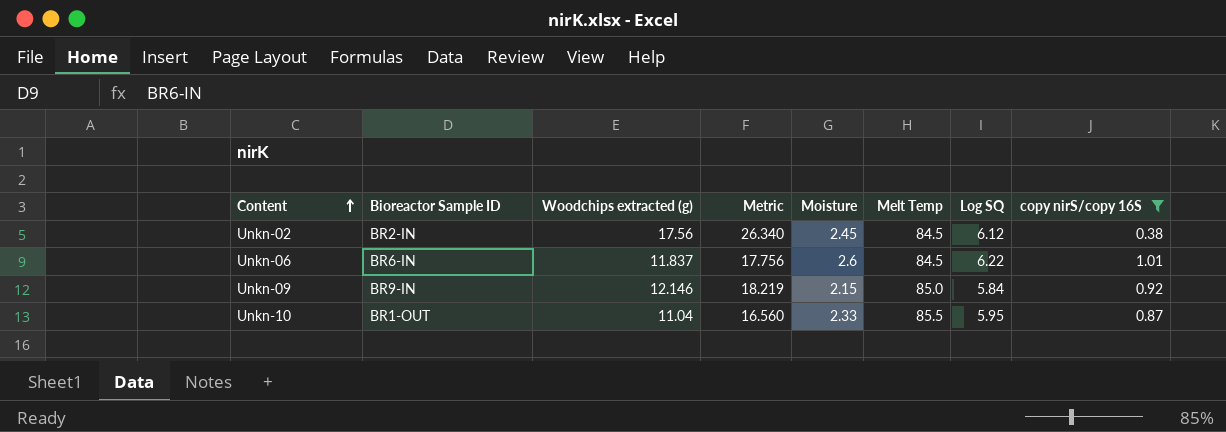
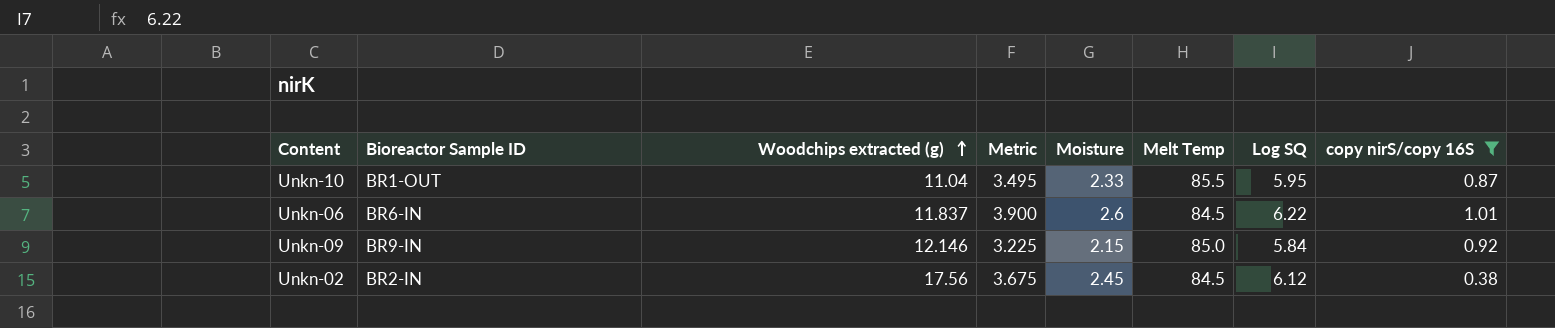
row order: Content ascending -> Woodchips extracted (g) ascending
column Metric | formula: [Woodchips extracted (g)] * 1.5 -> [Moisture] * 1.5

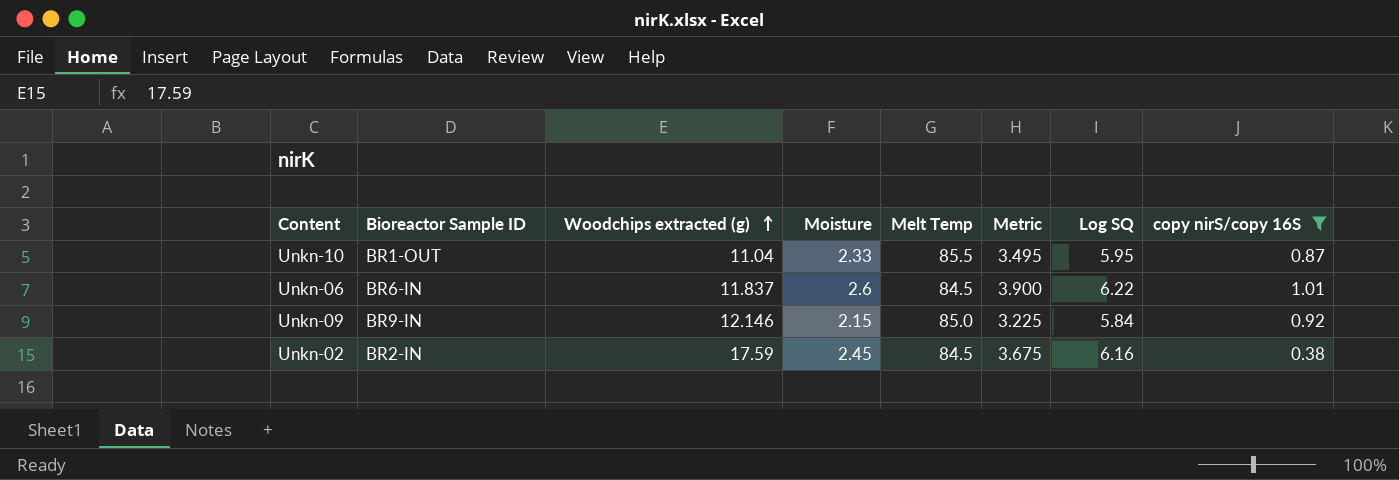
column Metric | position: 4 -> 6
Unkn-02 | Woodchips extracted (g): 17.56 -> 17.59
Unkn-02 | Log SQ: 6.12 -> 6.16

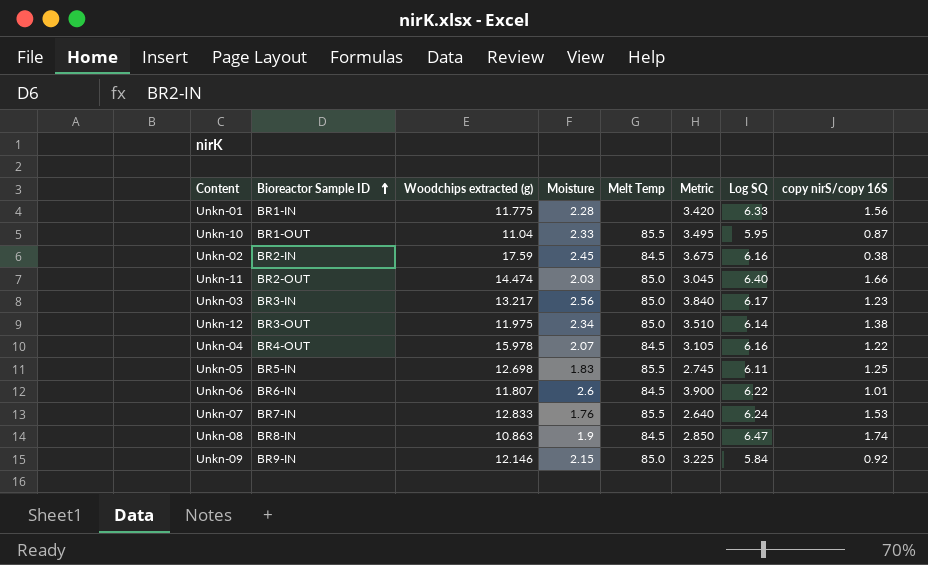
filter: copy nirS/copy 16S <= 1.01 -> none
row order: Woodchips extracted (g) ascending -> Bioreactor Sample ID ascending
Unkn-06 | Woodchips extracted (g): 11.837 -> 11.807

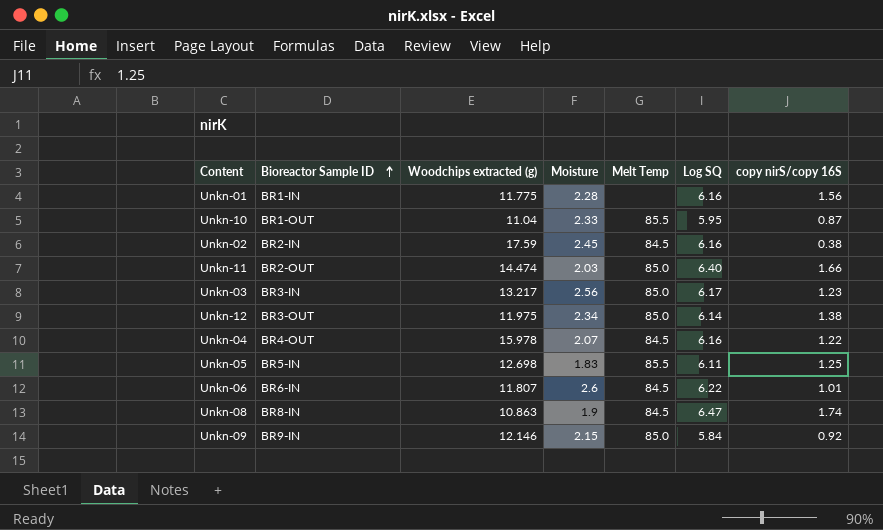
column Metric | formula: [Moisture] * 1.5 -> none
row Unkn-07: BR7-IN | 12.833 | 1.76 | 85.5 | 2.640 | 6.24 | 1.53 -> none
Unkn-01 | Log SQ: 6.33 -> 6.16

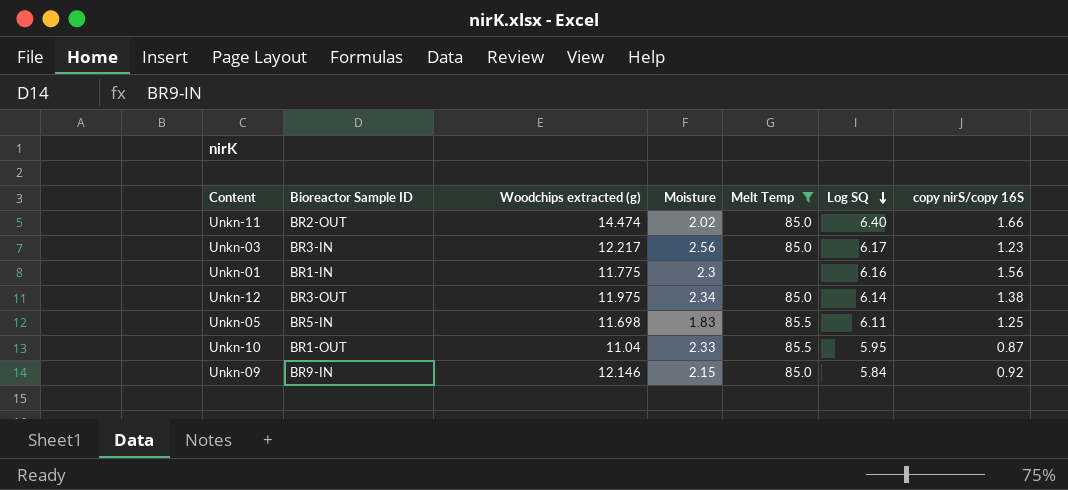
filter: none -> Melt Temp != 84.5
row order: Bioreactor Sample ID ascending -> Log SQ descending
Unkn-11 | Moisture: 2.03 -> 2.02
Unkn-03 | Woodchips extracted (g): 13.217 -> 12.217
Unkn-01 | Moisture: 2.28 -> 2.3
Unkn-05 | Woodchips extracted (g): 12.698 -> 11.698

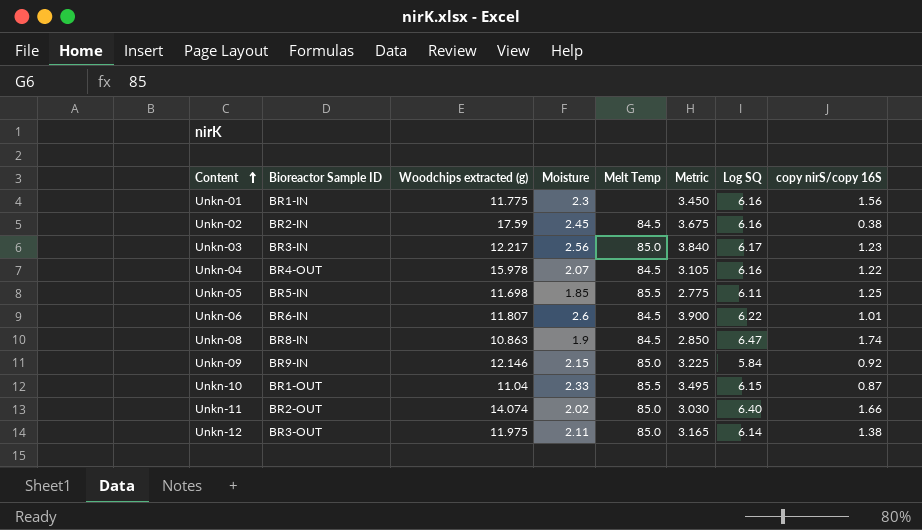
filter: Melt Temp != 84.5 -> none
row order: Log SQ descending -> Content ascending
column Metric | formula: none -> [Moisture] * 1.5
Unkn-05 | Moisture: 1.83 -> 1.85
Unkn-10 | Log SQ: 5.95 -> 6.15
Unkn-11 | Woodchips extracted (g): 14.474 -> 14.074
Unkn-12 | Moisture: 2.34 -> 2.11

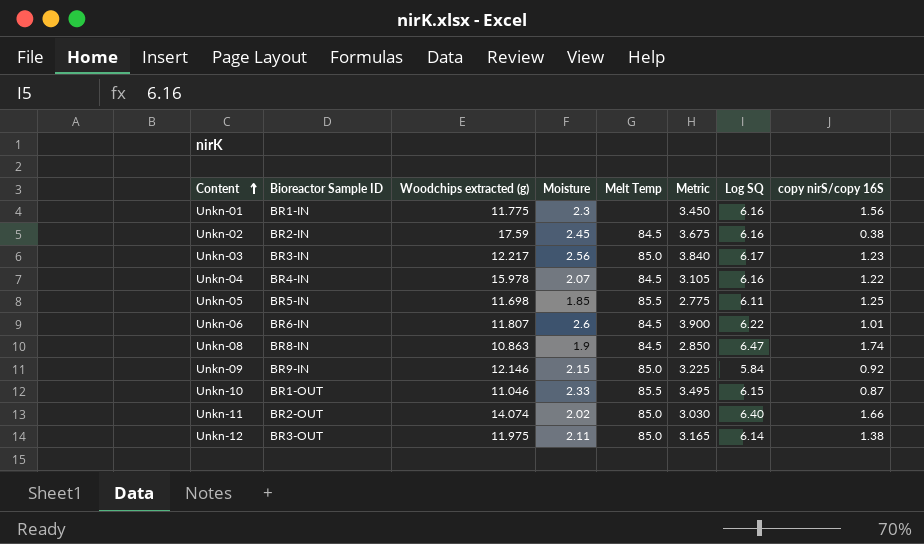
Unkn-04 | Bioreactor Sample ID: BR4-OUT -> BR4-IN
Unkn-10 | Woodchips extracted (g): 11.04 -> 11.046

